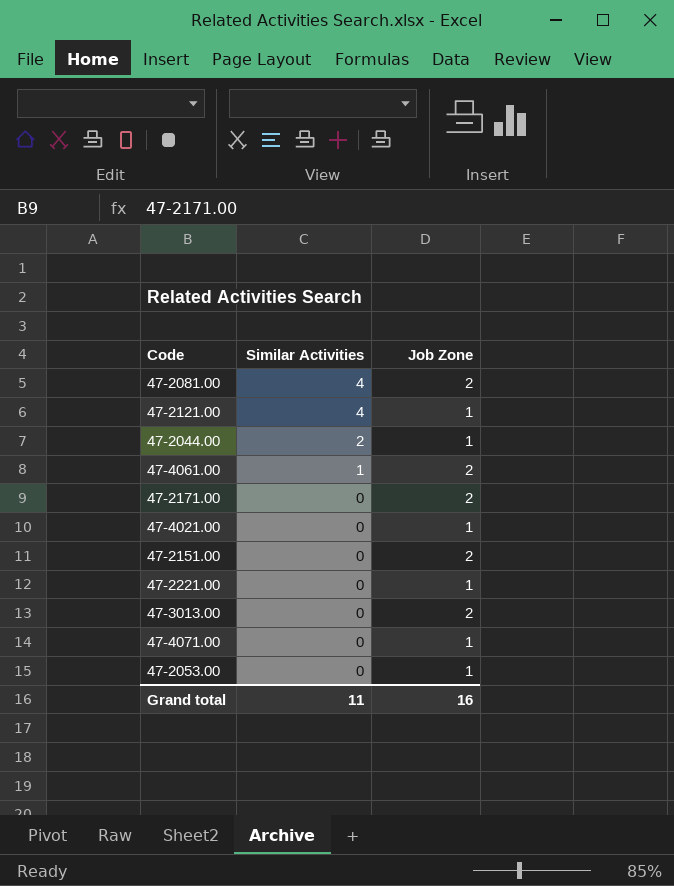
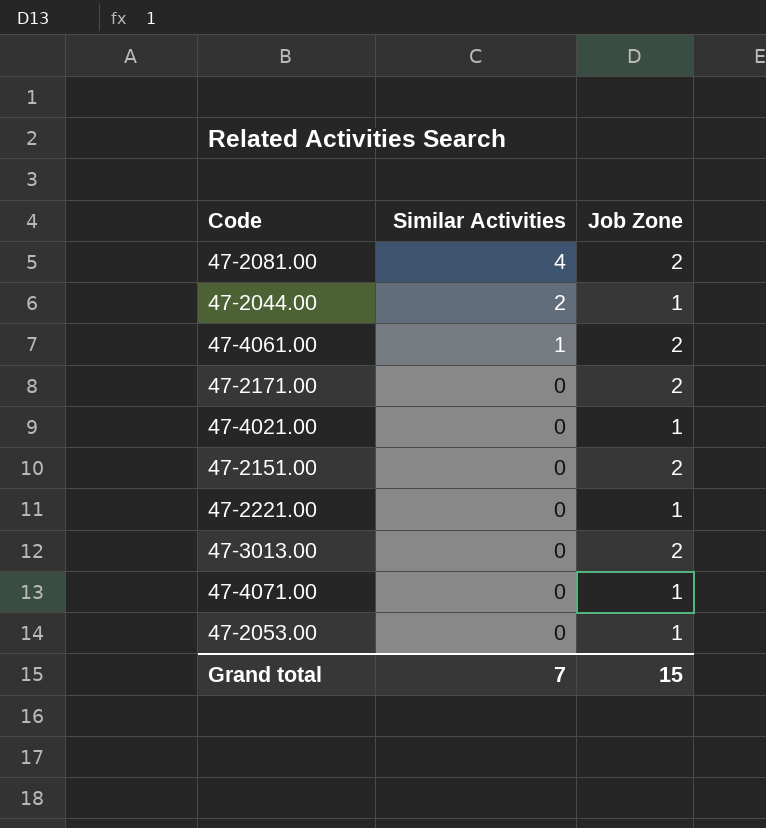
row 47-2121.00: 4 | 1 -> none
Grand total | Similar Activities: 11 -> 7
Grand total | Job Zone: 16 -> 15

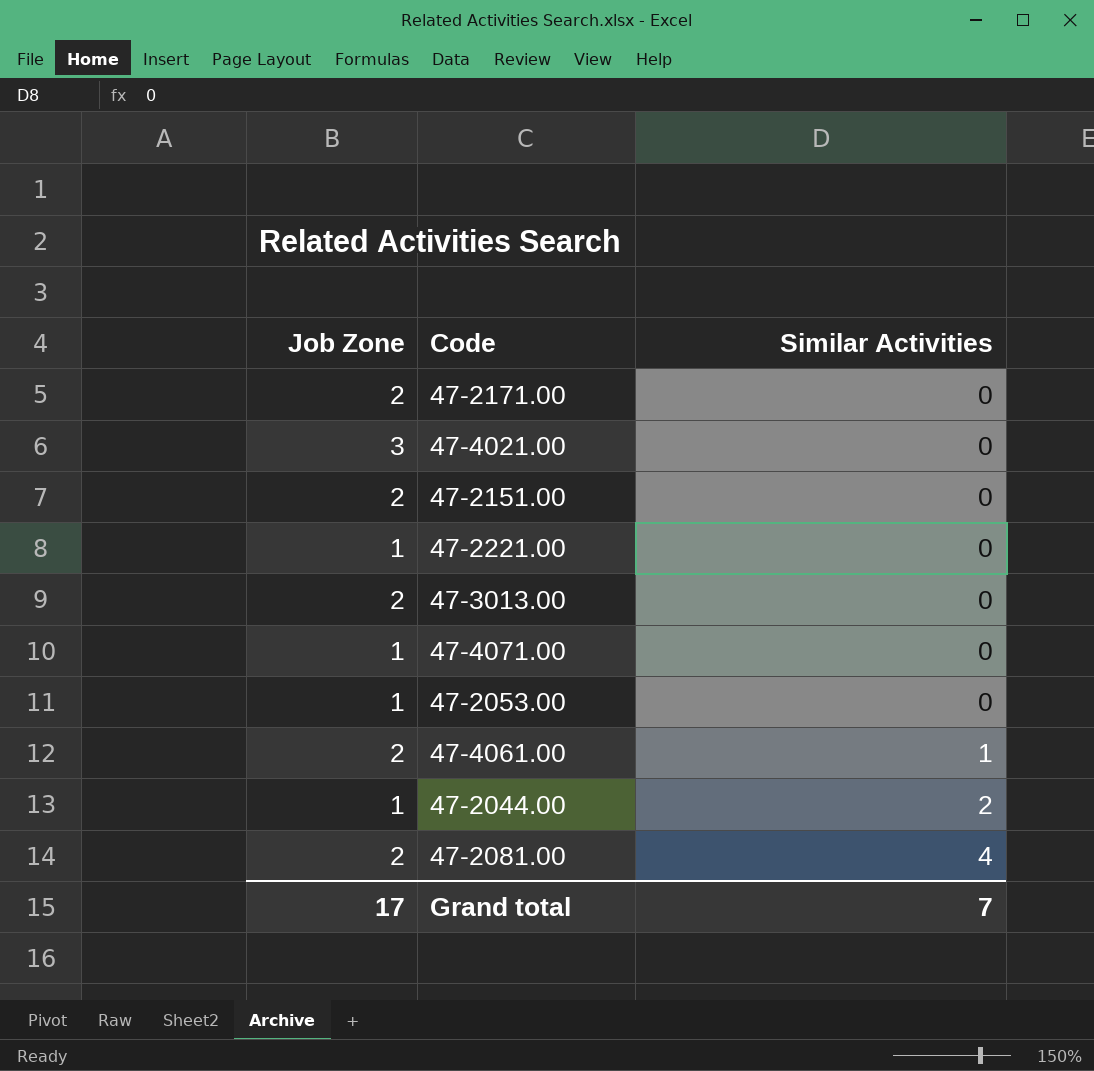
row order: Similar Activities descending -> Similar Activities ascending
column Job Zone | position: 3 -> 1
47-4021.00 | Job Zone: 1 -> 3
Grand total | Job Zone: 15 -> 17

